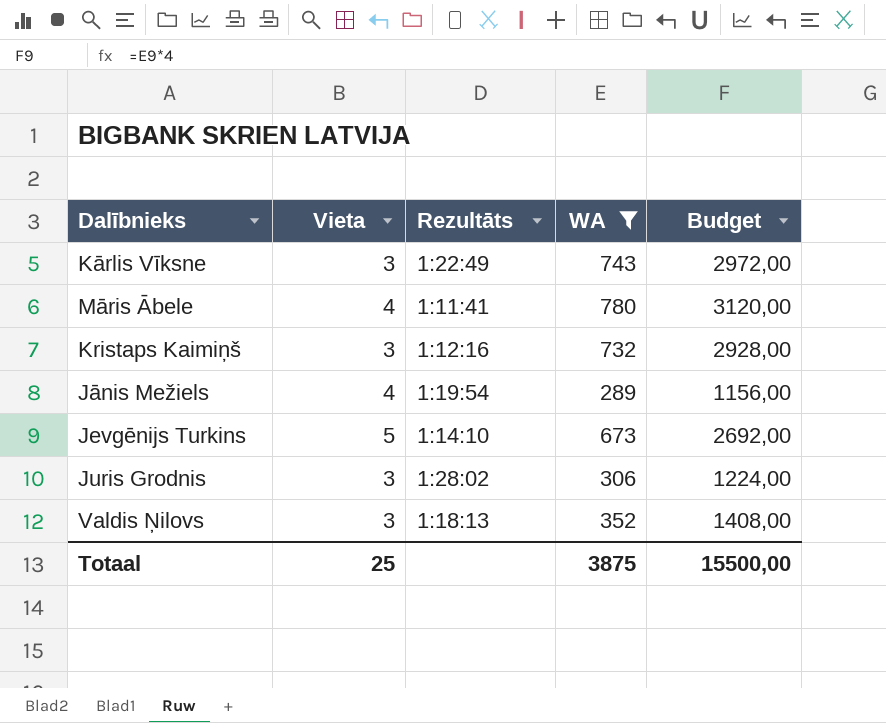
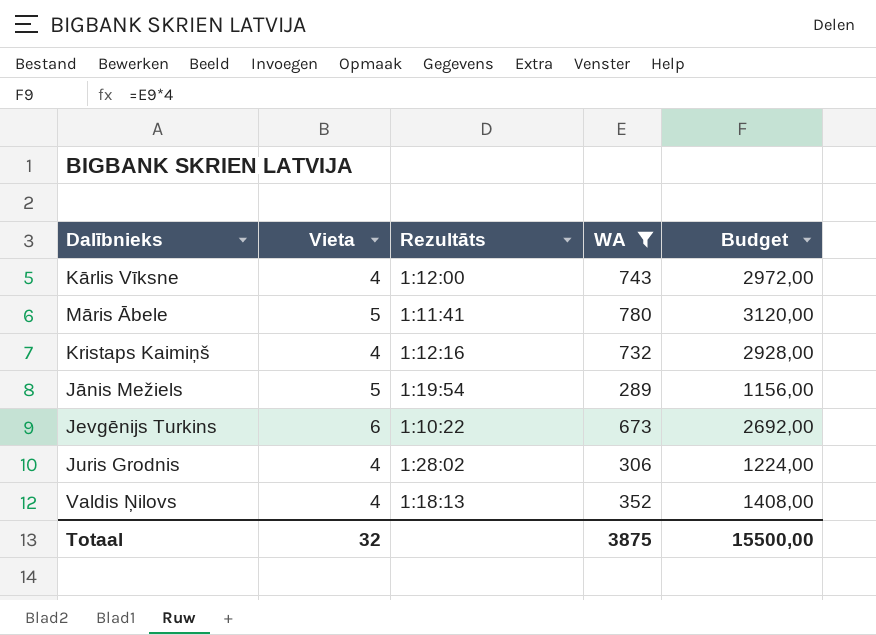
Kārlis Vīksne | Vieta: 3 -> 4
Kārlis Vīksne | Rezultāts: 1:22:49 -> 1:12:00
Māris Ābele | Vieta: 4 -> 5
Kristaps Kaimiņš | Vieta: 3 -> 4
Jānis Mežiels | Vieta: 4 -> 5
Jevgēnijs Turkins | Vieta: 5 -> 6
Jevgēnijs Turkins | Rezultāts: 1:14:10 -> 1:10:22
Juris Grodnis | Vieta: 3 -> 4
Valdis Ņilovs | Vieta: 3 -> 4
Totaal | Vieta: 25 -> 32

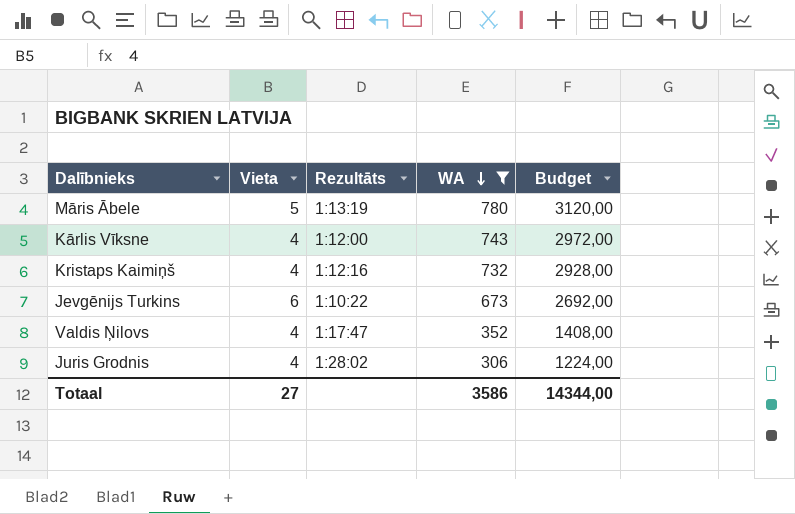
row order: none -> WA descending
row Jānis Mežiels: 5 | 1:19:54 | 289 | 1156,00 -> none
Māris Ābele | Rezultāts: 1:11:41 -> 1:13:19
Valdis Ņilovs | Rezultāts: 1:18:13 -> 1:17:47
Totaal | Vieta: 32 -> 27
Totaal | WA: 3875 -> 3586
Totaal | Budget: 15500,00 -> 14344,00

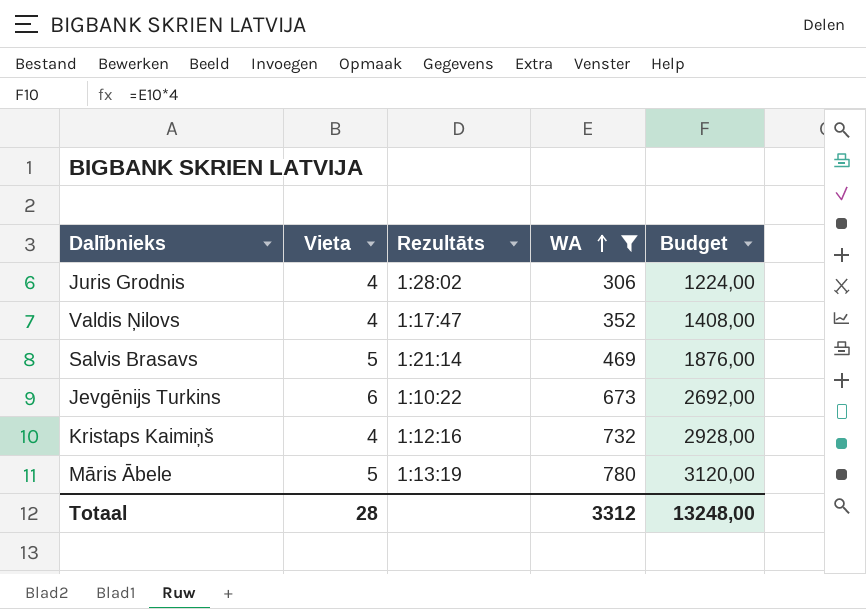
row order: WA descending -> WA ascending
row Kārlis Vīksne: 4 | 1:12:00 | 743 | 2972,00 -> none
row Salvis Brasavs: none -> 5 | 1:21:14 | 469 | 1876,00
Totaal | Vieta: 27 -> 28
Totaal | WA: 3586 -> 3312
Totaal | Budget: 14344,00 -> 13248,00

